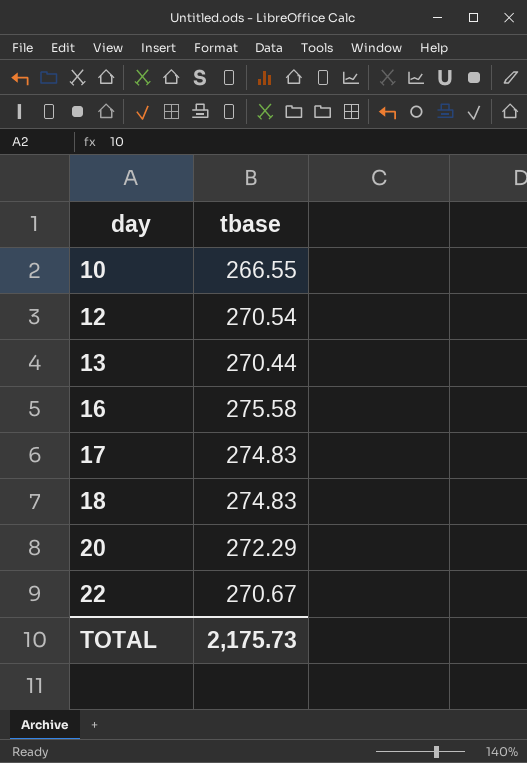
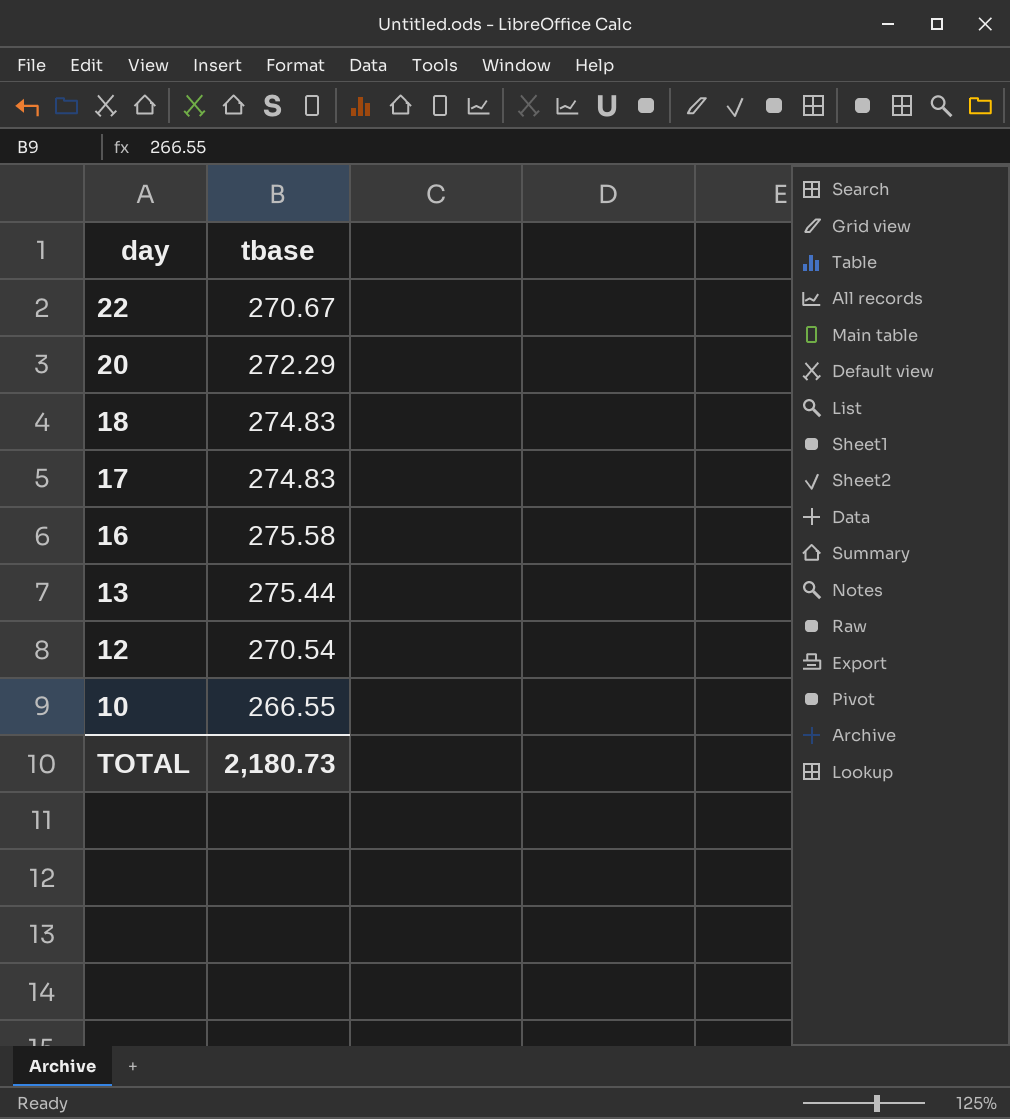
row order: day ascending -> day descending
13 | tbase: 270.44 -> 275.44
TOTAL | tbase: 2,175.73 -> 2,180.73

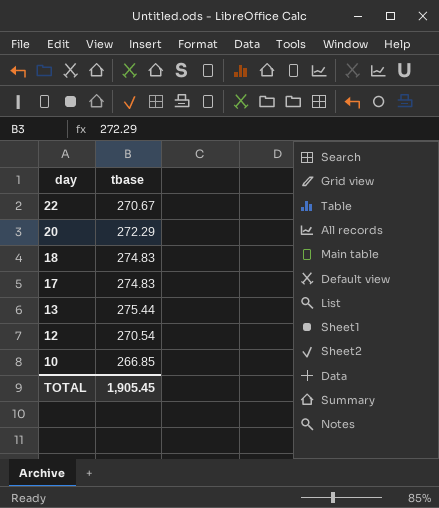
row 16: 275.58 -> none
10 | tbase: 266.55 -> 266.85
TOTAL | tbase: 2,180.73 -> 1,905.45

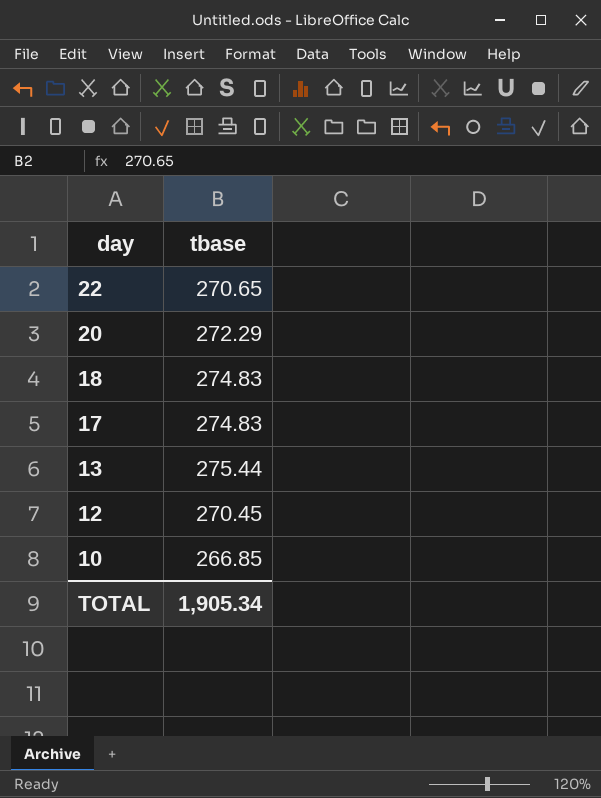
22 | tbase: 270.67 -> 270.65
12 | tbase: 270.54 -> 270.45
TOTAL | tbase: 1,905.45 -> 1,905.34

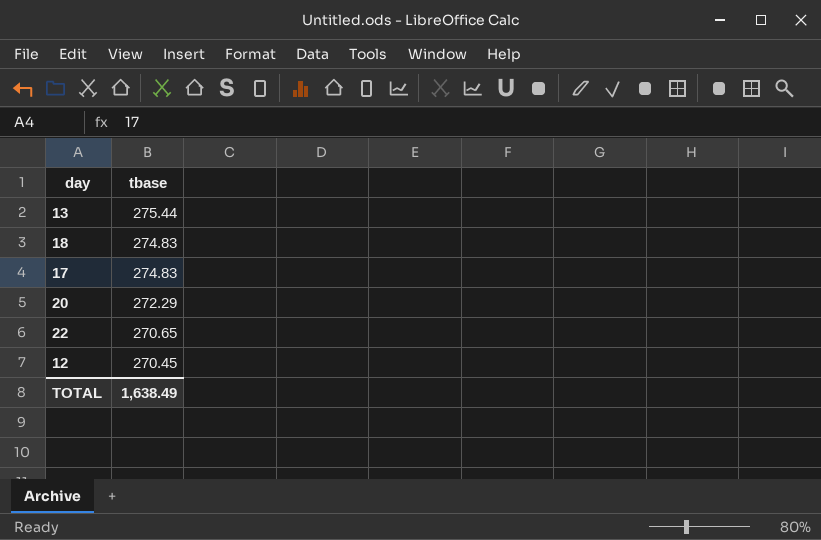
row order: day descending -> tbase descending
row 10: 266.85 -> none
TOTAL | tbase: 1,905.34 -> 1,638.49

